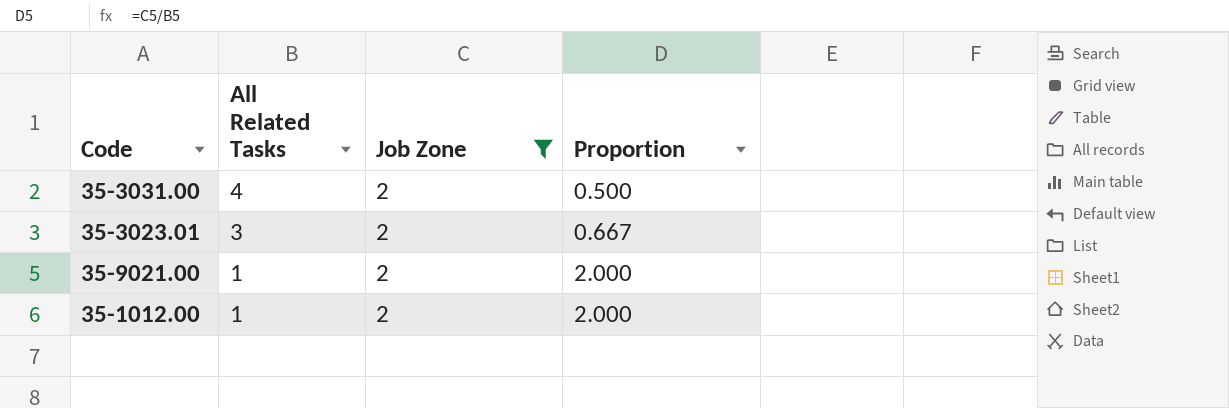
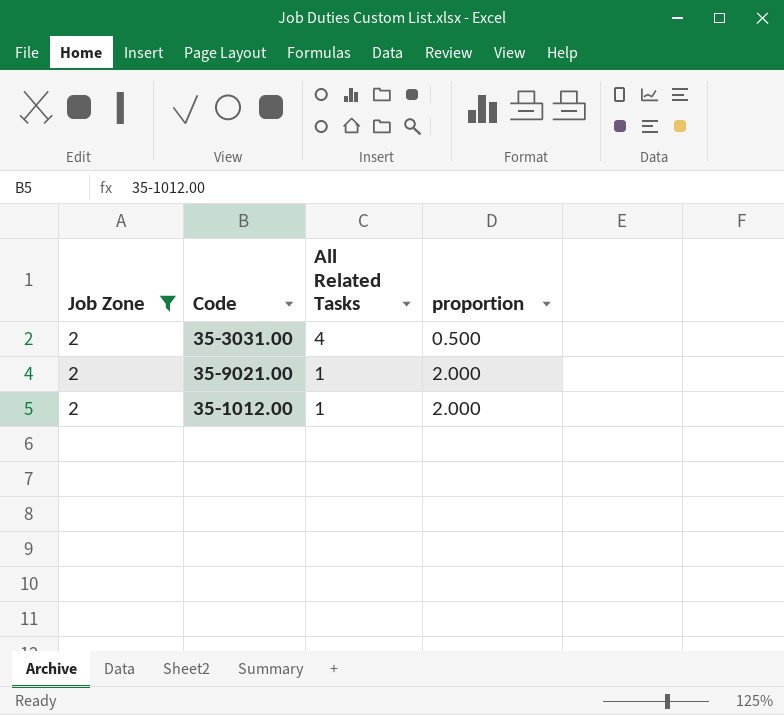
column Job Zone | position: 3 -> 1
column name: Proportion -> proportion
row 35-3023.01: 3 | 2 | 0.667 -> none

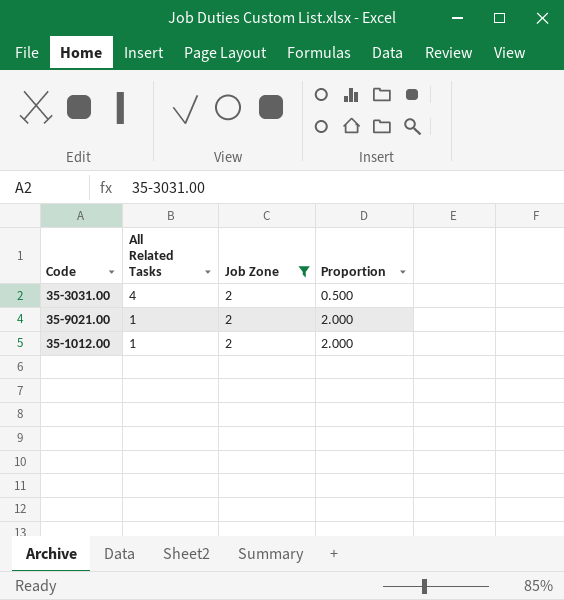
column Job Zone | position: 1 -> 3
column name: proportion -> Proportion

